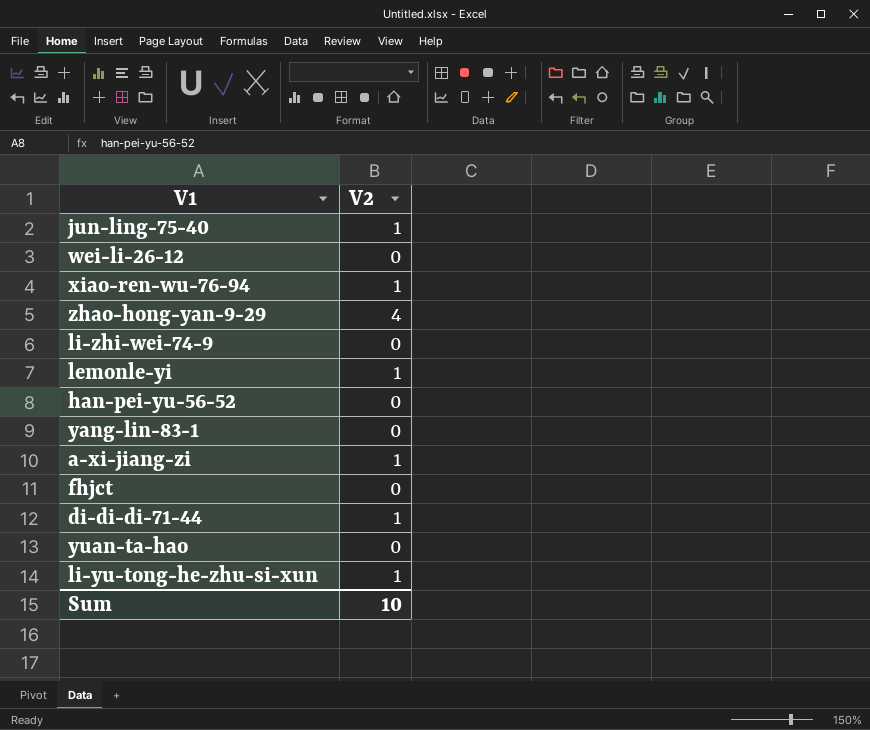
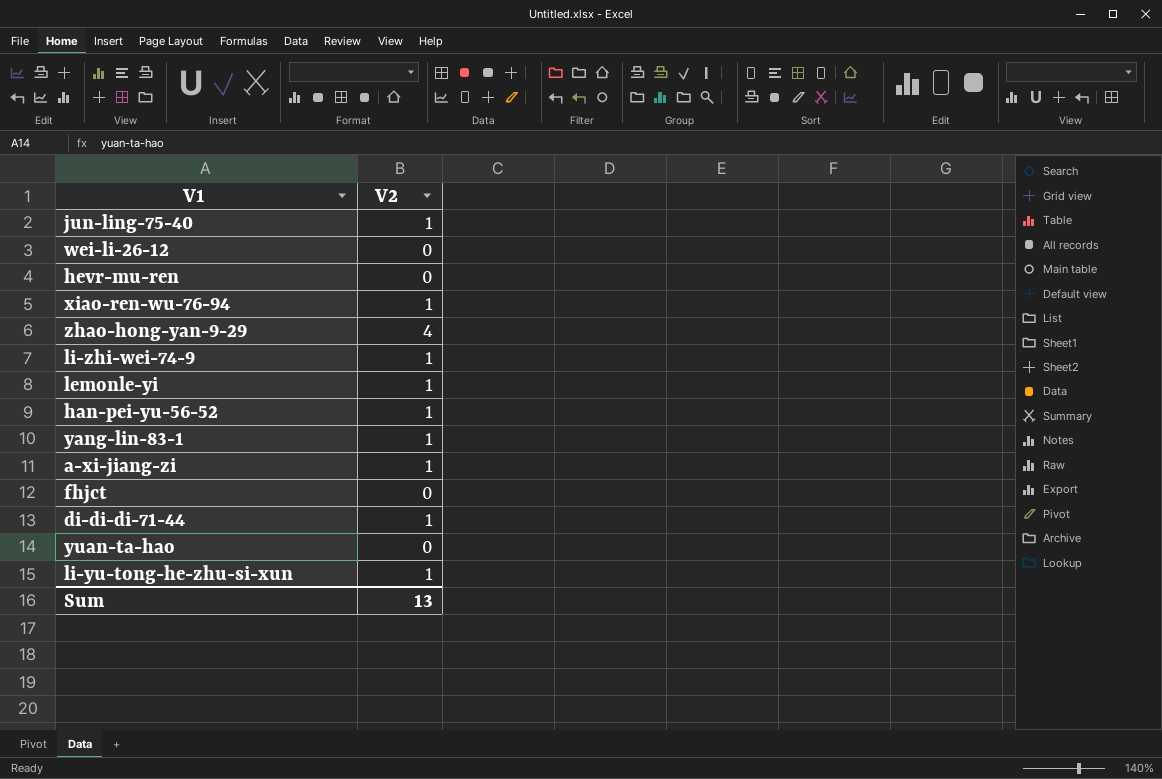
row hevr-mu-ren: none -> 0
li-zhi-wei-74-9 | V2: 0 -> 1
han-pei-yu-56-52 | V2: 0 -> 1
yang-lin-83-1 | V2: 0 -> 1
Sum | V2: 10 -> 13

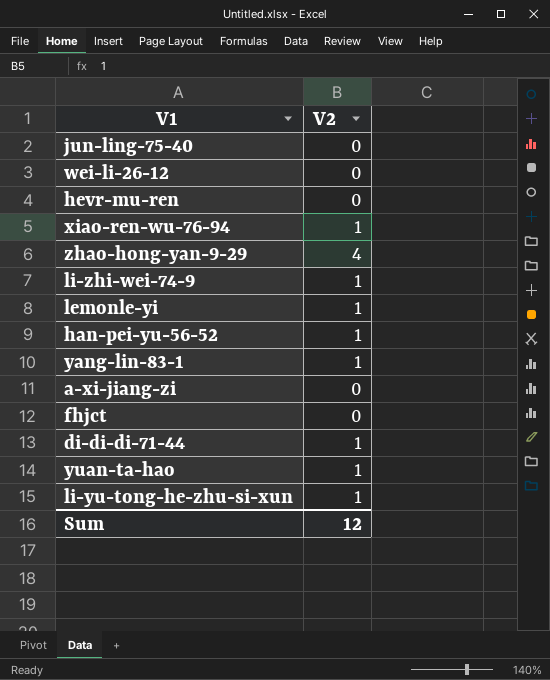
jun-ling-75-40 | V2: 1 -> 0
a-xi-jiang-zi | V2: 1 -> 0
yuan-ta-hao | V2: 0 -> 1
Sum | V2: 13 -> 12

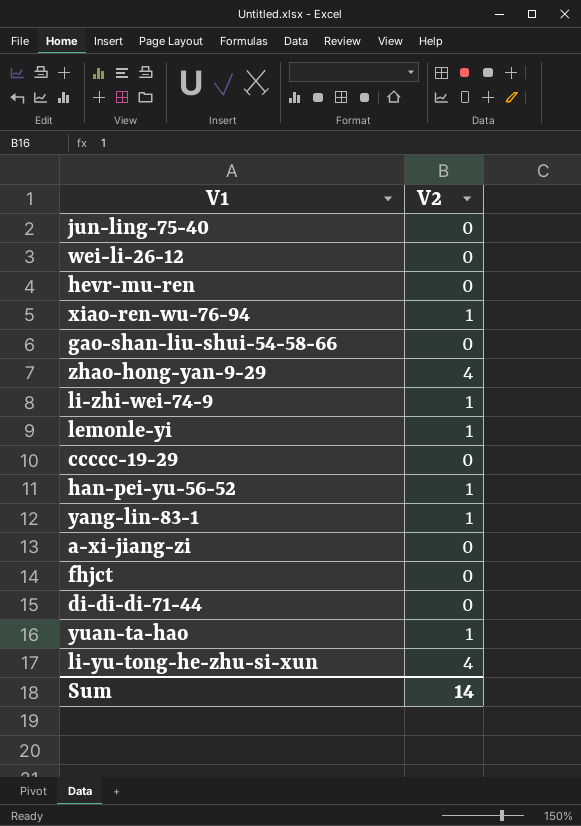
row gao-shan-liu-shui-54-58-66: none -> 0
row ccccc-19-29: none -> 0
di-di-di-71-44 | V2: 1 -> 0
li-yu-tong-he-zhu-si-xun | V2: 1 -> 4
Sum | V2: 12 -> 14

